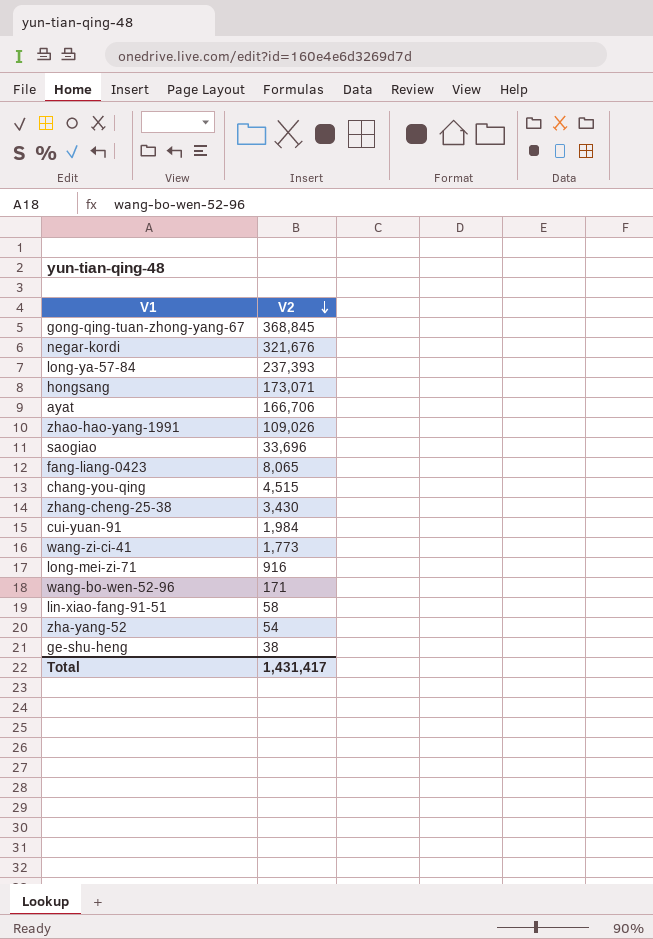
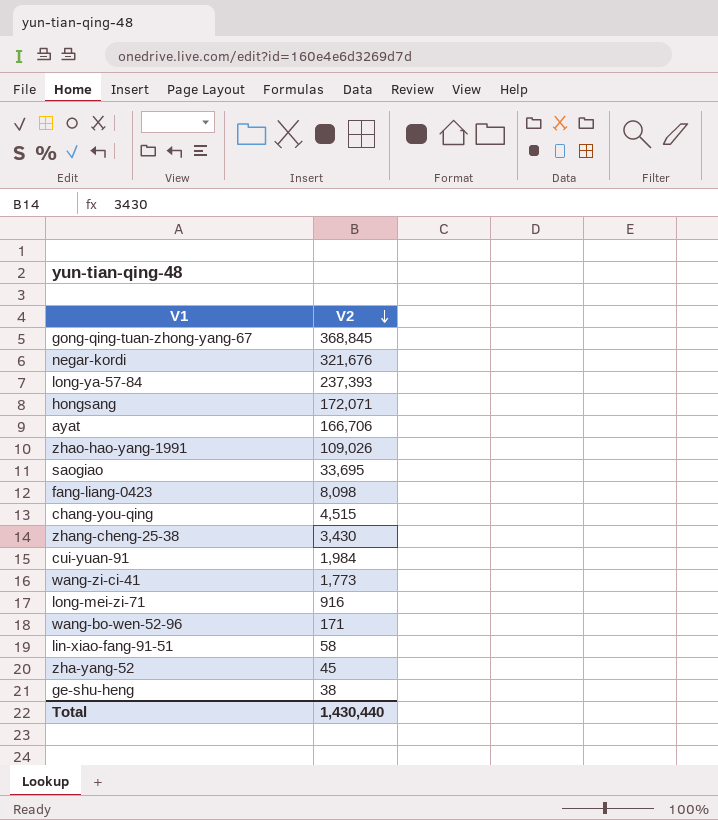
hongsang | V2: 173,071 -> 172,071
saogiao | V2: 33,696 -> 33,695
fang-liang-0423 | V2: 8,065 -> 8,098
zha-yang-52 | V2: 54 -> 45
Total | V2: 1,431,417 -> 1,430,440

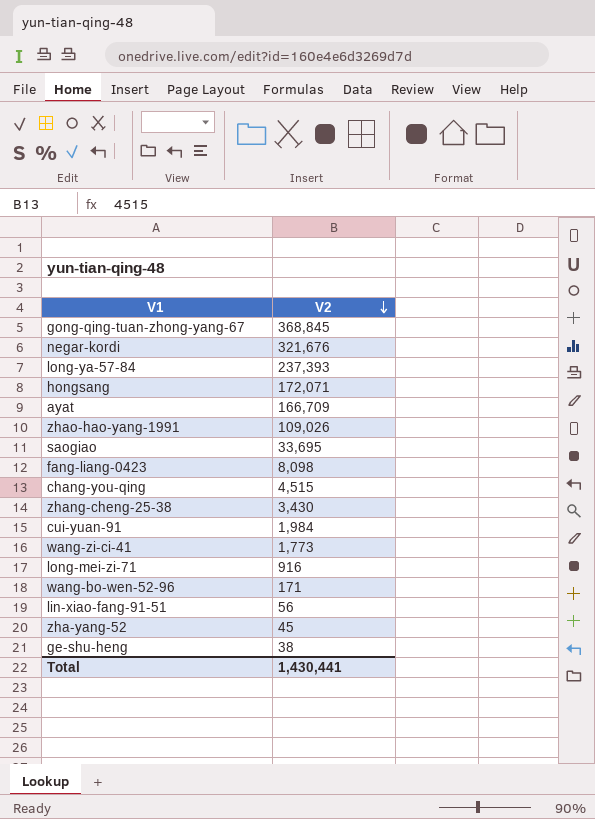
ayat | V2: 166,706 -> 166,709
lin-xiao-fang-91-51 | V2: 58 -> 56
Total | V2: 1,430,440 -> 1,430,441

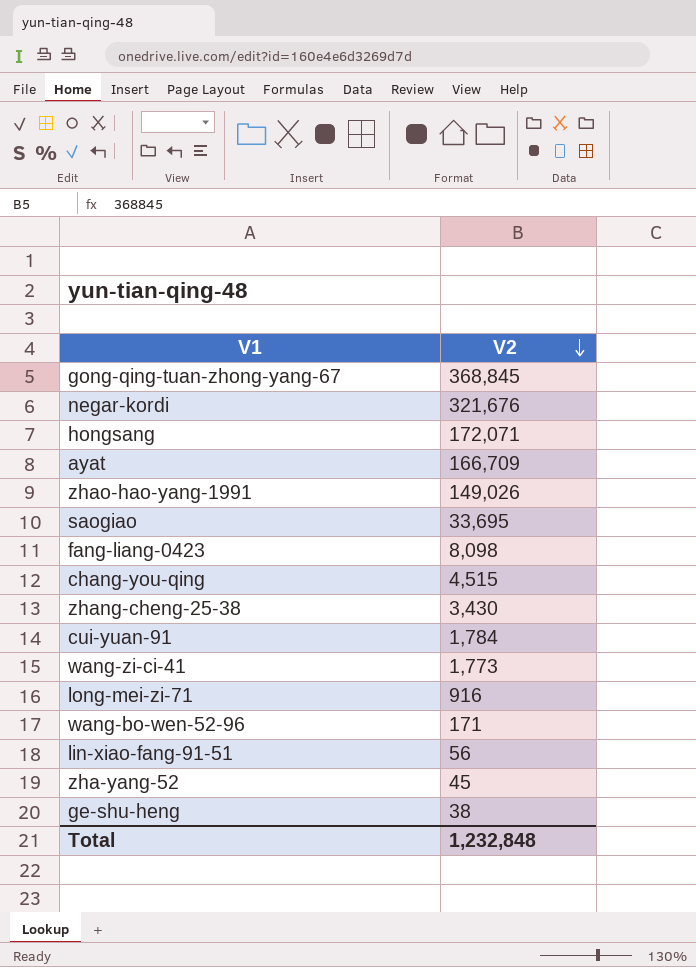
row long-ya-57-84: 237,393 -> none
zhao-hao-yang-1991 | V2: 109,026 -> 149,026
cui-yuan-91 | V2: 1,984 -> 1,784
Total | V2: 1,430,441 -> 1,232,848

